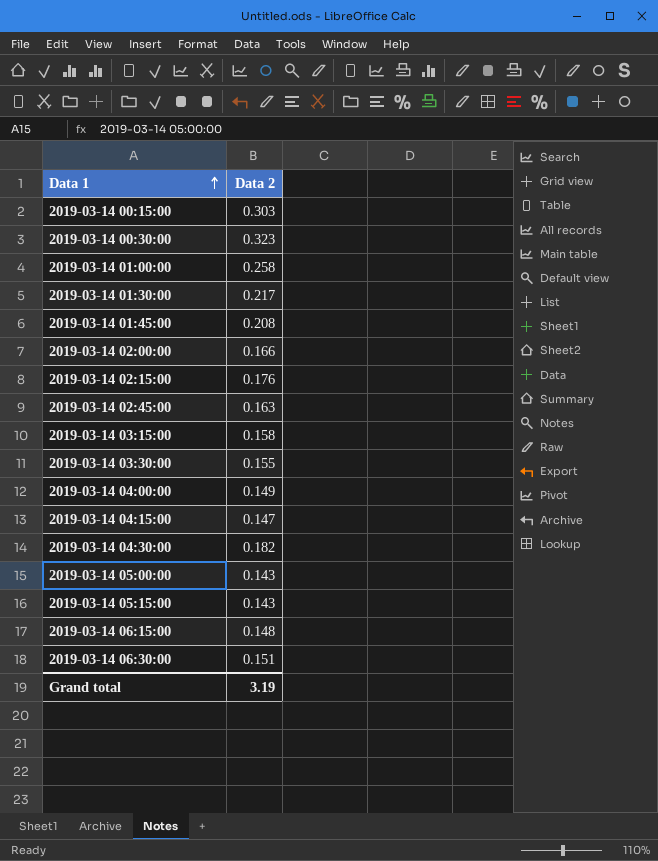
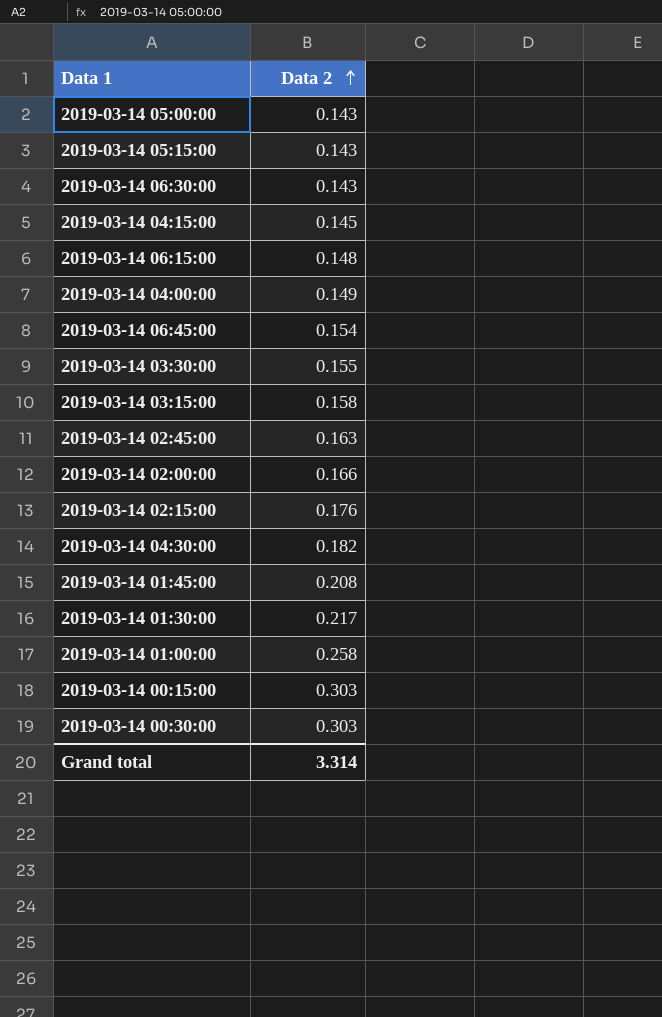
row order: Data 1 ascending -> Data 2 ascending
2019-03-14 06:30:00 | Data 2: 0.151 -> 0.143
2019-03-14 04:15:00 | Data 2: 0.147 -> 0.145
row 2019-03-14 06:45:00: none -> 0.154
2019-03-14 00:30:00 | Data 2: 0.323 -> 0.303
Grand total | Data 2: 3.19 -> 3.314

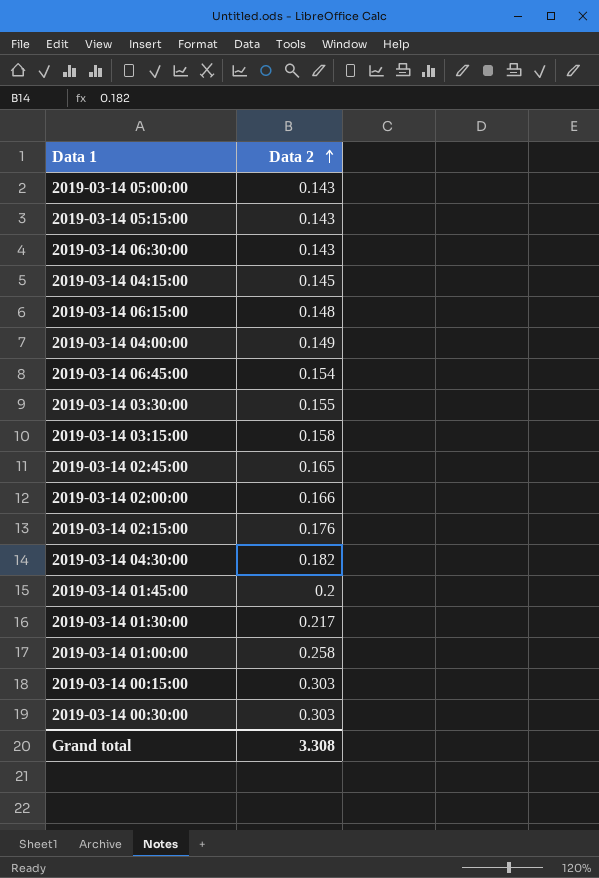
2019-03-14 02:45:00 | Data 2: 0.163 -> 0.165
2019-03-14 01:45:00 | Data 2: 0.208 -> 0.2
Grand total | Data 2: 3.314 -> 3.308

